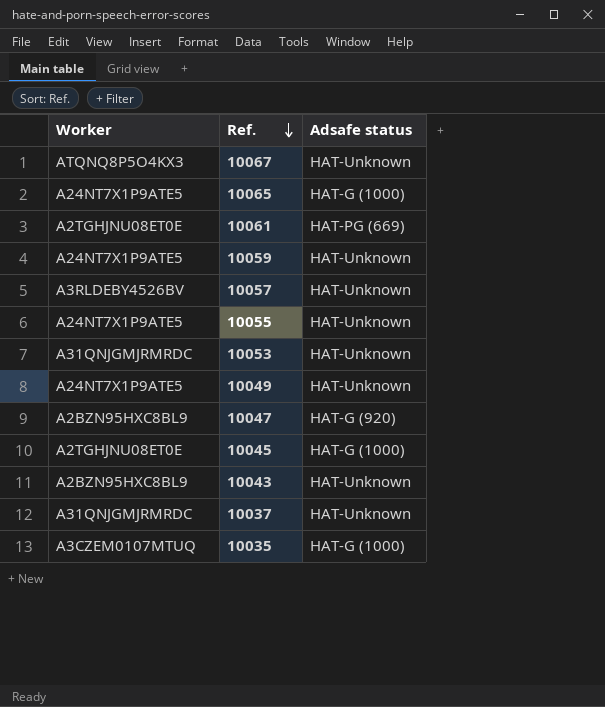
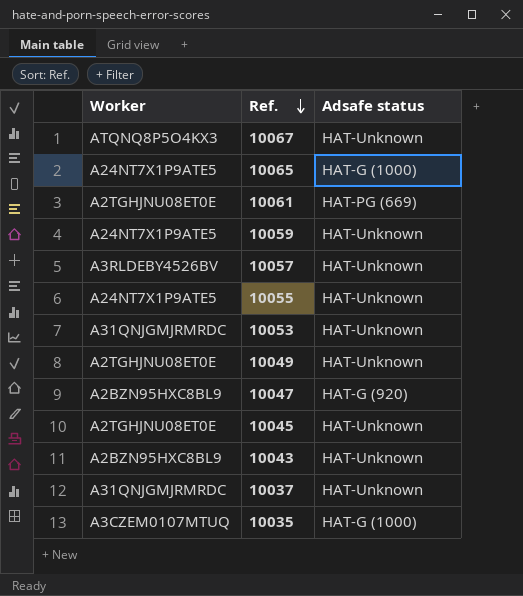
10049 | Worker: A24NT7X1P9ATE5 -> A2TGHJNU08ET0E
10045 | Adsafe status: HAT-G (1000) -> HAT-Unknown

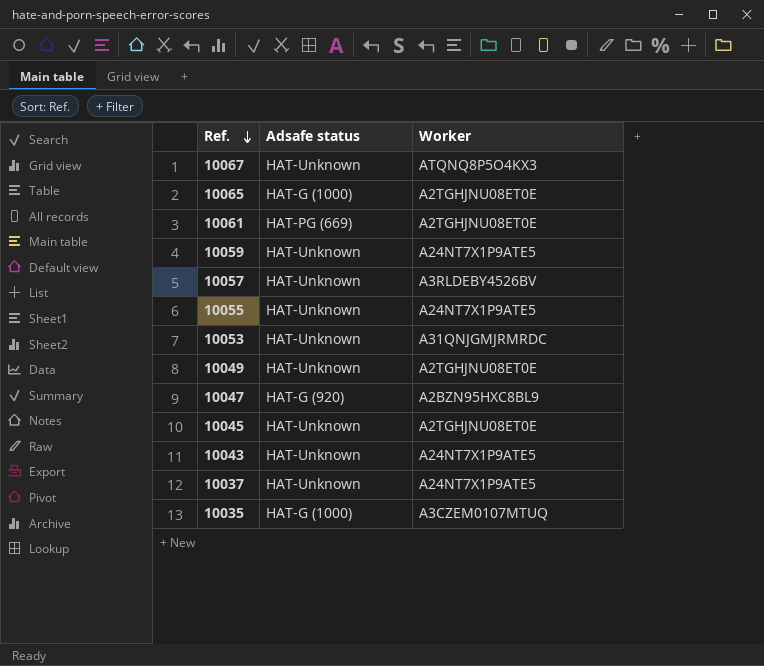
column Worker | position: 1 -> 3
10065 | Worker: A24NT7X1P9ATE5 -> A2TGHJNU08ET0E
10043 | Worker: A2BZN95HXC8BL9 -> A24NT7X1P9ATE5
10037 | Worker: A31QNJGMJRMRDC -> A24NT7X1P9ATE5

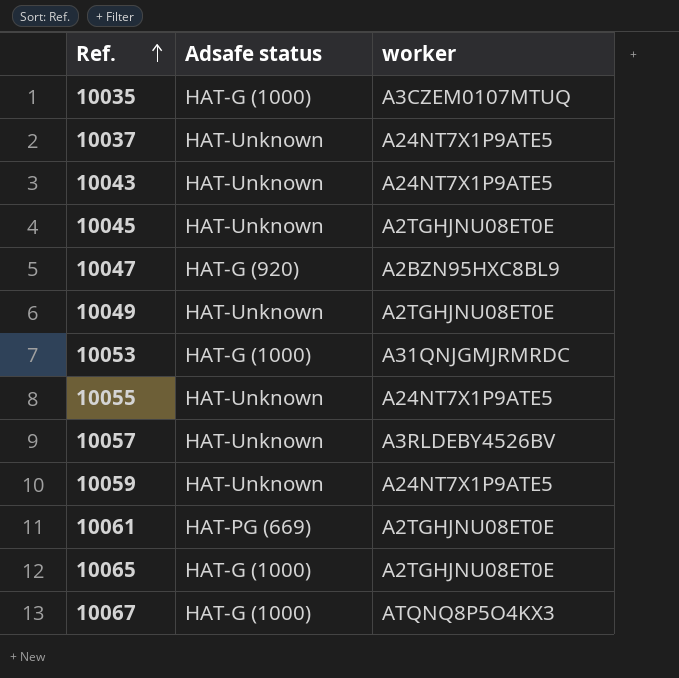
row order: Ref. descending -> Ref. ascending
column name: Worker -> worker
10053 | Adsafe status: HAT-Unknown -> HAT-G (1000)
10067 | Adsafe status: HAT-Unknown -> HAT-G (1000)

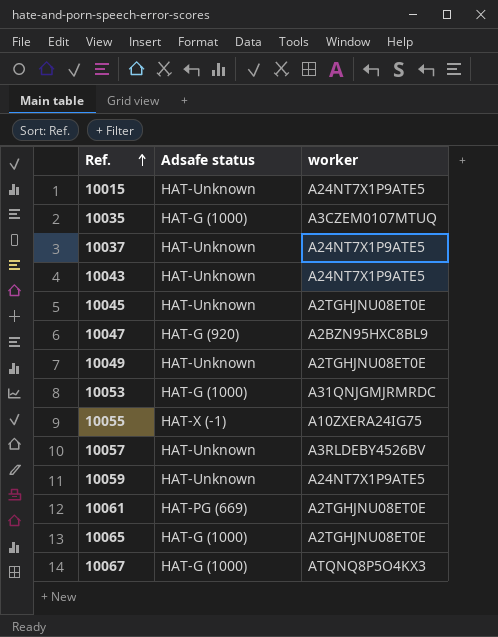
row 10015: none -> HAT-Unknown | A24NT7X1P9ATE5
10055 | Adsafe status: HAT-Unknown -> HAT-X (-1)
10055 | worker: A24NT7X1P9ATE5 -> A10ZXERA24IG75

